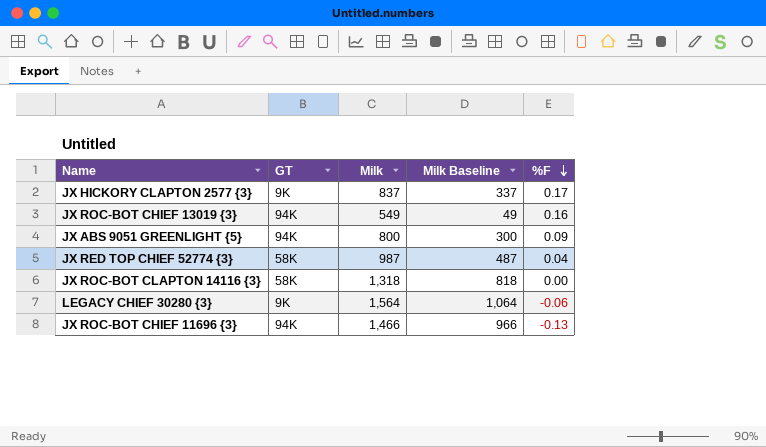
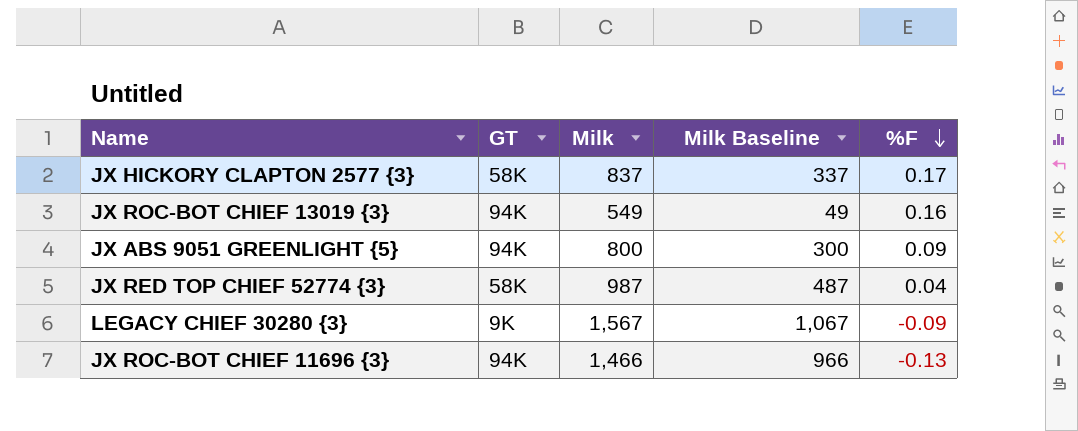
row JX ROC-BOT CLAPTON 14116 {3}: 58K | 1,318 | 818 | 0.00 -> none
JX HICKORY CLAPTON 2577 {3} | GT: 9K -> 58K
LEGACY CHIEF 30280 {3} | Milk: 1,564 -> 1,567
LEGACY CHIEF 30280 {3} | Milk Baseline: 1,064 -> 1,067
LEGACY CHIEF 30280 {3} | %F: -0.06 -> -0.09

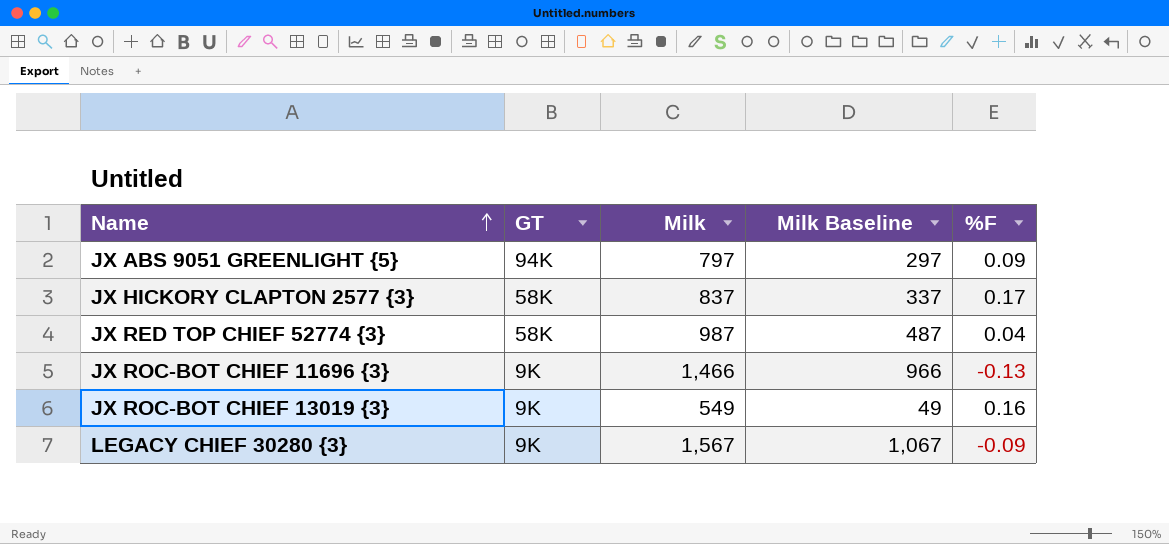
row order: %F descending -> Name ascending
JX ABS 9051 GREENLIGHT {5} | Milk: 800 -> 797
JX ABS 9051 GREENLIGHT {5} | Milk Baseline: 300 -> 297
JX ROC-BOT CHIEF 11696 {3} | GT: 94K -> 9K
JX ROC-BOT CHIEF 13019 {3} | GT: 94K -> 9K

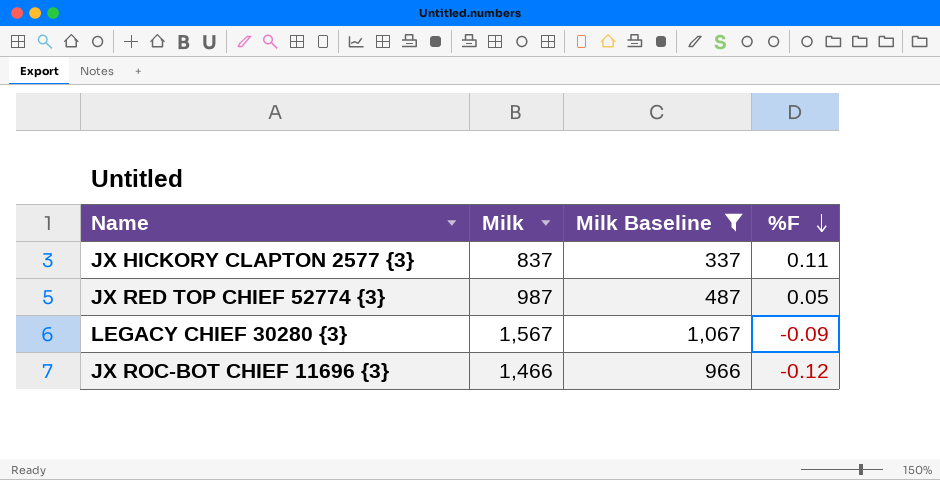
filter: none -> Milk Baseline >= 337
row order: Name ascending -> %F descending
column GT | position: 2 -> none
JX HICKORY CLAPTON 2577 {3} | %F: 0.17 -> 0.11
JX RED TOP CHIEF 52774 {3} | %F: 0.04 -> 0.05
JX ROC-BOT CHIEF 11696 {3} | %F: -0.13 -> -0.12

